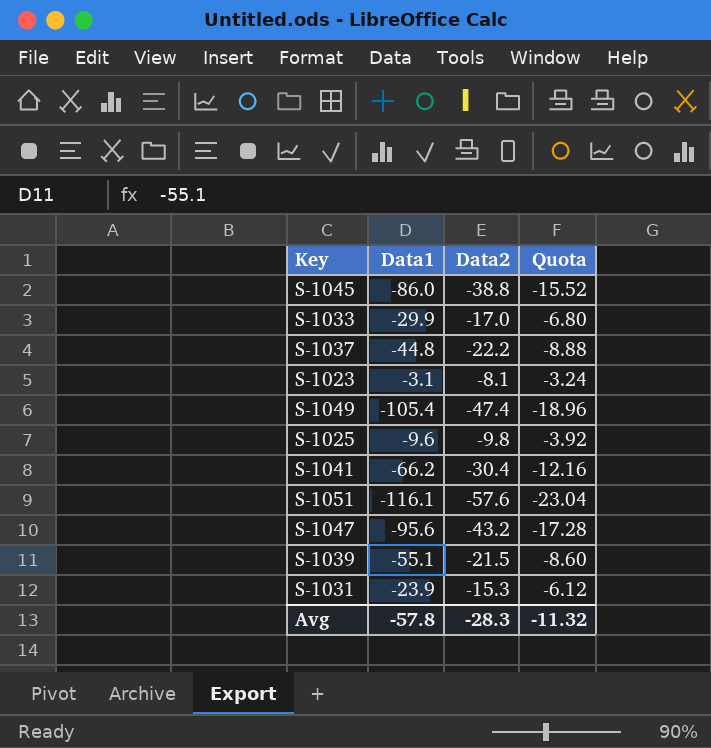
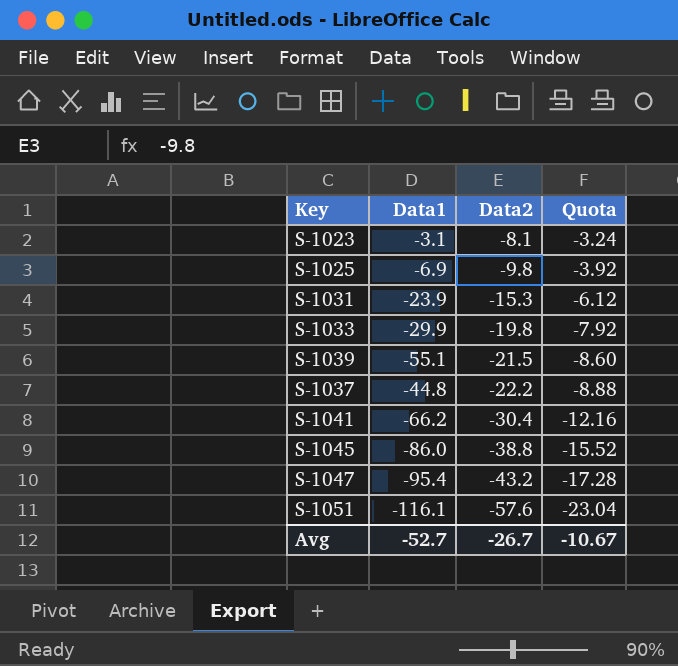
row order: none -> Data2 descending
row S-1049: -105.4 | -47.4 | -18.96 -> none
S-1025 | Data1: -9.6 -> -6.9
S-1033 | Data2: -17.0 -> -19.8
S-1033 | Quota: -6.80 -> -7.92
S-1047 | Data1: -95.6 -> -95.4
Avg | Data1: -57.8 -> -52.7
Avg | Data2: -28.3 -> -26.7
Avg | Quota: -11.32 -> -10.67

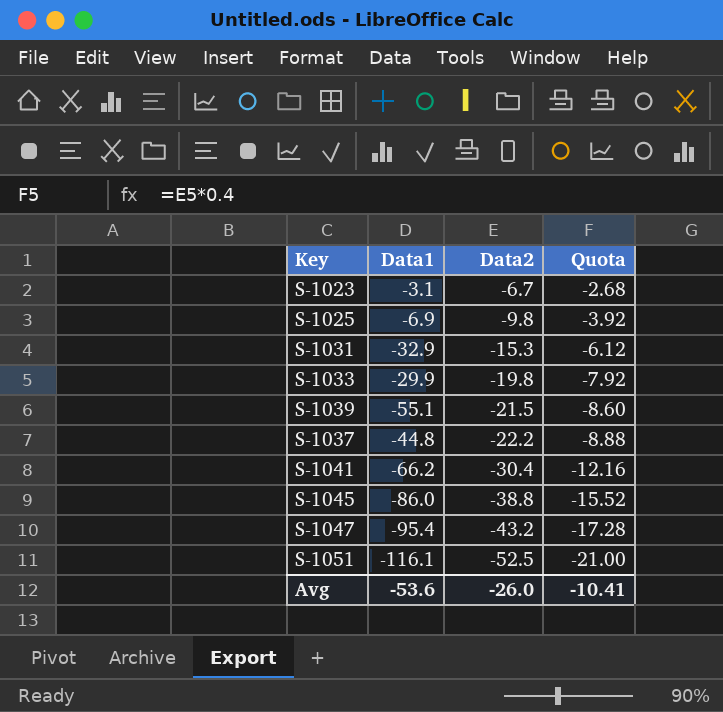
S-1023 | Data2: -8.1 -> -6.7
S-1023 | Quota: -3.24 -> -2.68
S-1031 | Data1: -23.9 -> -32.9
S-1051 | Data2: -57.6 -> -52.5
S-1051 | Quota: -23.04 -> -21.00
Avg | Data1: -52.7 -> -53.6
Avg | Data2: -26.7 -> -26.0
Avg | Quota: -10.67 -> -10.41

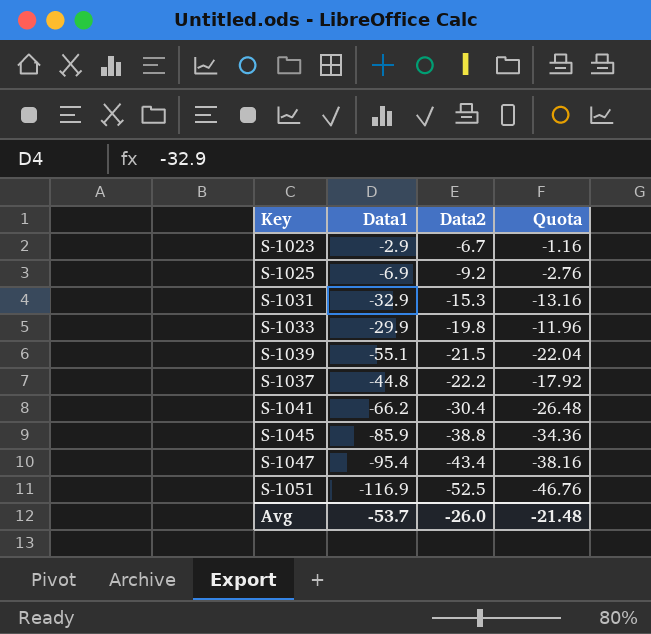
column Quota | formula: [Data2] * 0.4 -> [Data1] * 0.4
S-1023 | Data1: -3.1 -> -2.9
S-1025 | Data2: -9.8 -> -9.2
S-1045 | Data1: -86.0 -> -85.9
S-1047 | Data2: -43.2 -> -43.4
S-1051 | Data1: -116.1 -> -116.9
Avg | Data1: -53.6 -> -53.7
Avg | Quota: -10.41 -> -21.48

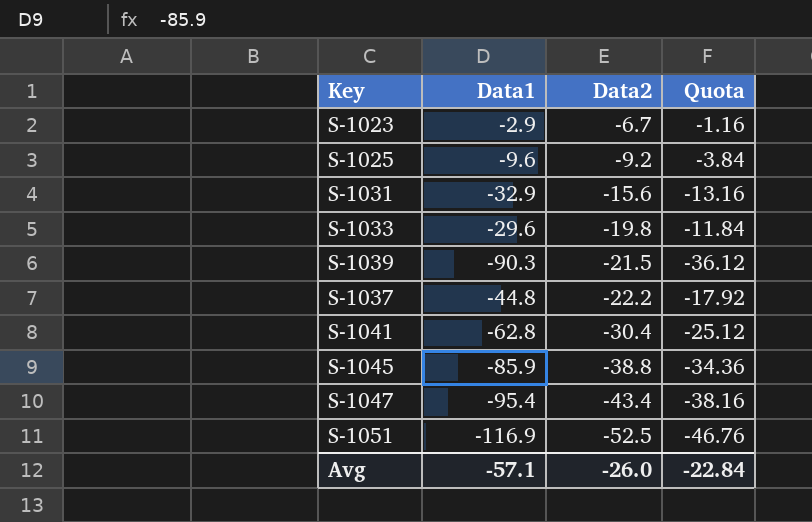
S-1025 | Data1: -6.9 -> -9.6
S-1025 | Quota: -2.76 -> -3.84
S-1031 | Data2: -15.3 -> -15.6
S-1033 | Data1: -29.9 -> -29.6
S-1033 | Quota: -11.96 -> -11.84
S-1039 | Data1: -55.1 -> -90.3
S-1039 | Quota: -22.04 -> -36.12
S-1041 | Data1: -66.2 -> -62.8
S-1041 | Quota: -26.48 -> -25.12
Avg | Data1: -53.7 -> -57.1
Avg | Quota: -21.48 -> -22.84

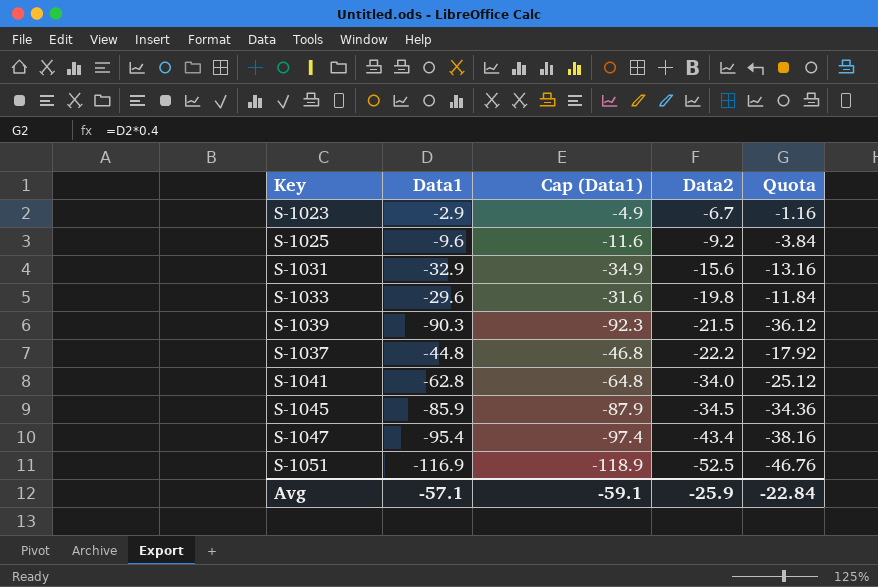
column Cap (Data1) | formula: none -> [Data1] - 2
S-1041 | Data2: -30.4 -> -34.0
S-1045 | Data2: -38.8 -> -34.5
Avg | Data2: -26.0 -> -25.9

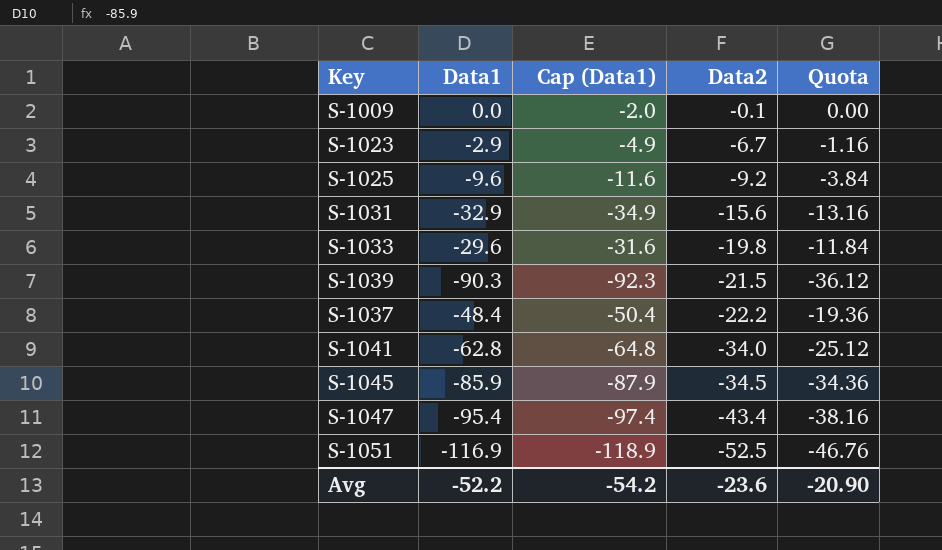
row S-1009: none -> 0.0 | -2.0 | -0.1 | 0.00
S-1037 | Data1: -44.8 -> -48.4
S-1037 | Cap (Data1): -46.8 -> -50.4
S-1037 | Quota: -17.92 -> -19.36
Avg | Data1: -57.1 -> -52.2
Avg | Cap (Data1): -59.1 -> -54.2
Avg | Data2: -25.9 -> -23.6
Avg | Quota: -22.84 -> -20.90

